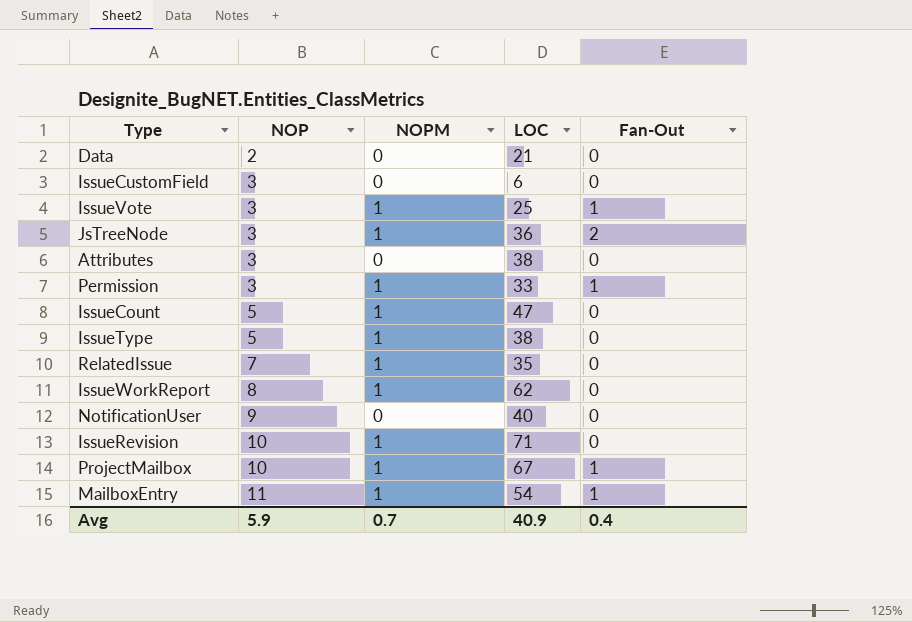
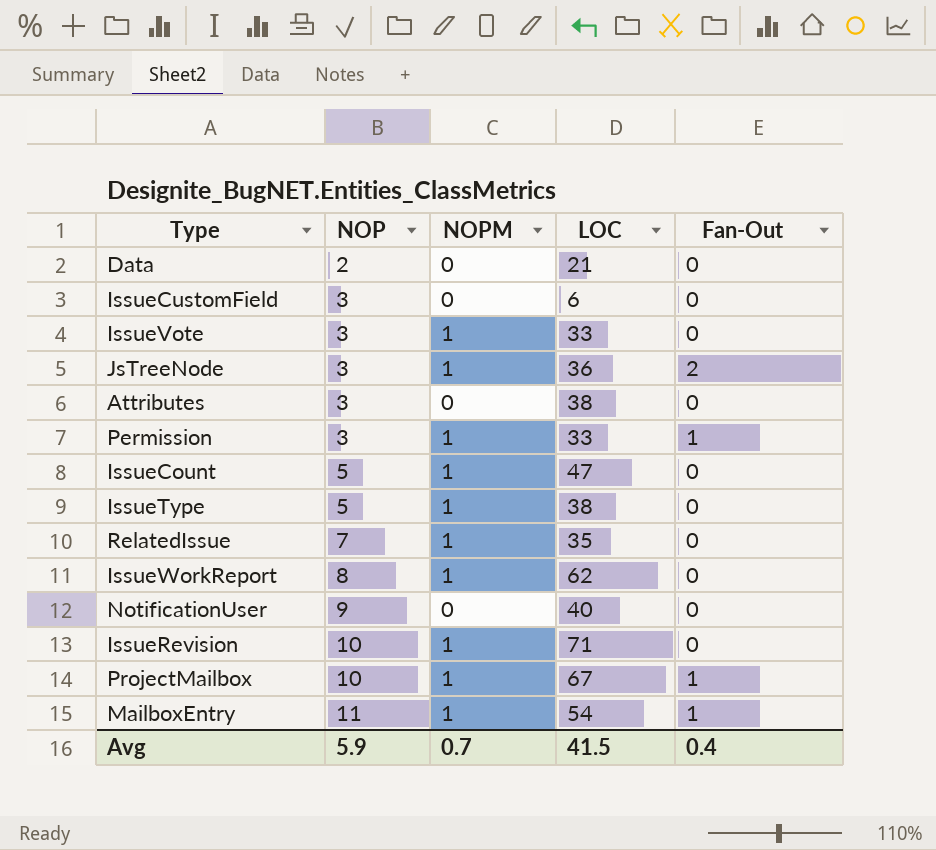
IssueVote | LOC: 25 -> 33
IssueVote | Fan-Out: 1 -> 0
Avg | LOC: 40.9 -> 41.5

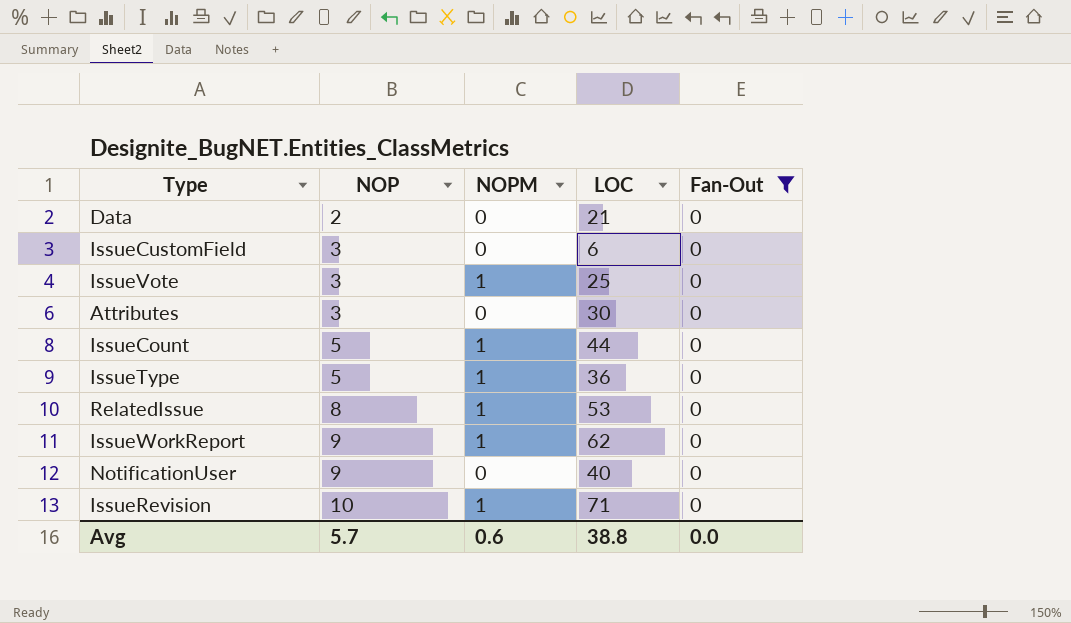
filter: none -> Fan-Out = 0
IssueVote | LOC: 33 -> 25
Attributes | LOC: 38 -> 30
IssueCount | LOC: 47 -> 44
IssueType | LOC: 38 -> 36
RelatedIssue | NOP: 7 -> 8
RelatedIssue | LOC: 35 -> 53
IssueWorkReport | NOP: 8 -> 9
Avg | NOP: 5.9 -> 5.7
Avg | NOPM: 0.7 -> 0.6
Avg | LOC: 41.5 -> 38.8
Avg | Fan-Out: 0.4 -> 0.0

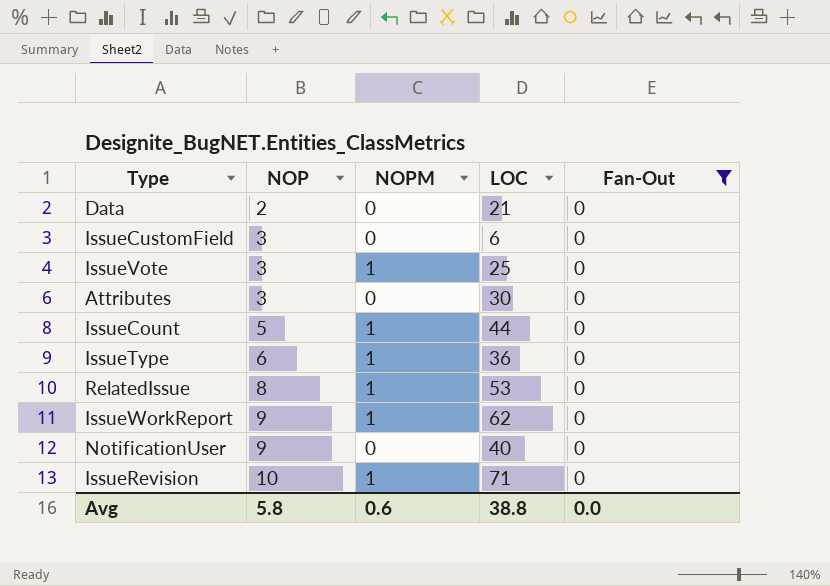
IssueType | NOP: 5 -> 6
Avg | NOP: 5.7 -> 5.8

